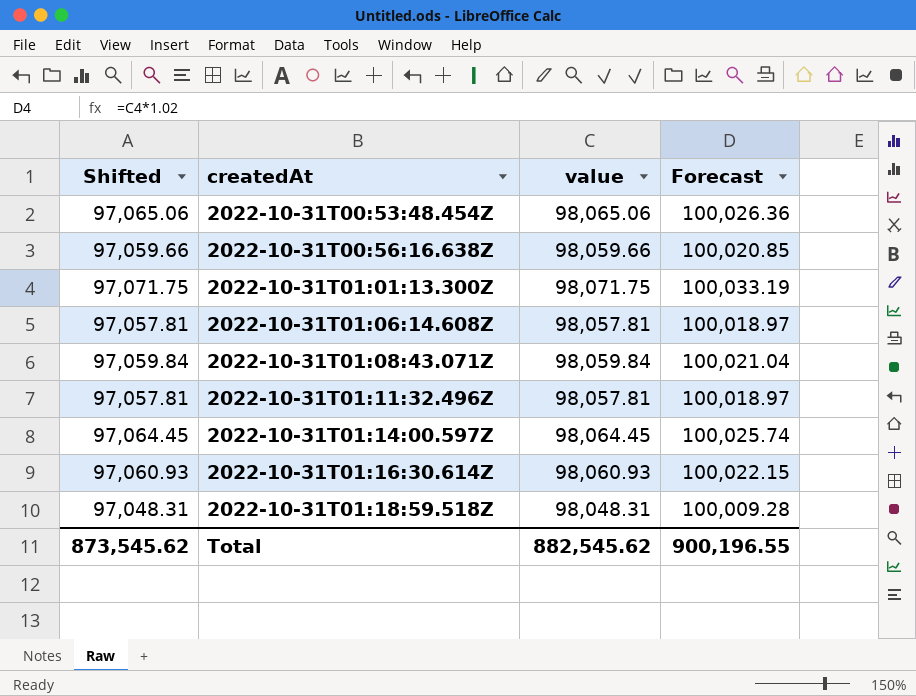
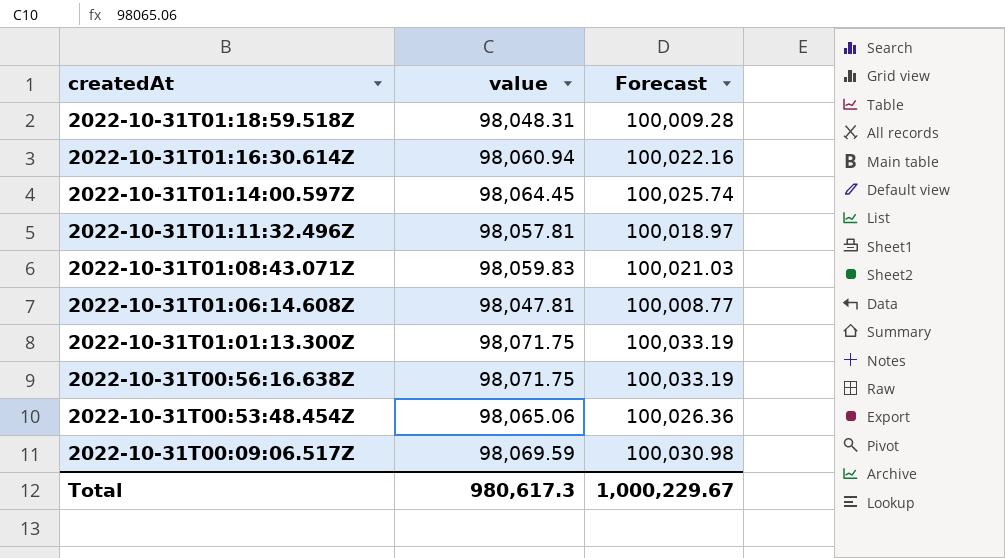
row order: createdAt ascending -> createdAt descending
column Shifted | formula: [value] - 1000 -> none
2022-10-31T01:16:30.614Z | value: 98,060.93 -> 98,060.94
2022-10-31T01:16:30.614Z | Forecast: 100,022.15 -> 100,022.16
2022-10-31T01:08:43.071Z | value: 98,059.84 -> 98,059.83
2022-10-31T01:08:43.071Z | Forecast: 100,021.04 -> 100,021.03
2022-10-31T01:06:14.608Z | value: 98,057.81 -> 98,047.81
2022-10-31T01:06:14.608Z | Forecast: 100,018.97 -> 100,008.77
2022-10-31T00:56:16.638Z | value: 98,059.66 -> 98,071.75
2022-10-31T00:56:16.638Z | Forecast: 100,020.85 -> 100,033.19
row 2022-10-31T00:09:06.517Z: none -> 98,069.59 | 100,030.98
Total | value: 882,545.62 -> 980,617.3
Total | Forecast: 900,196.55 -> 1,000,229.67

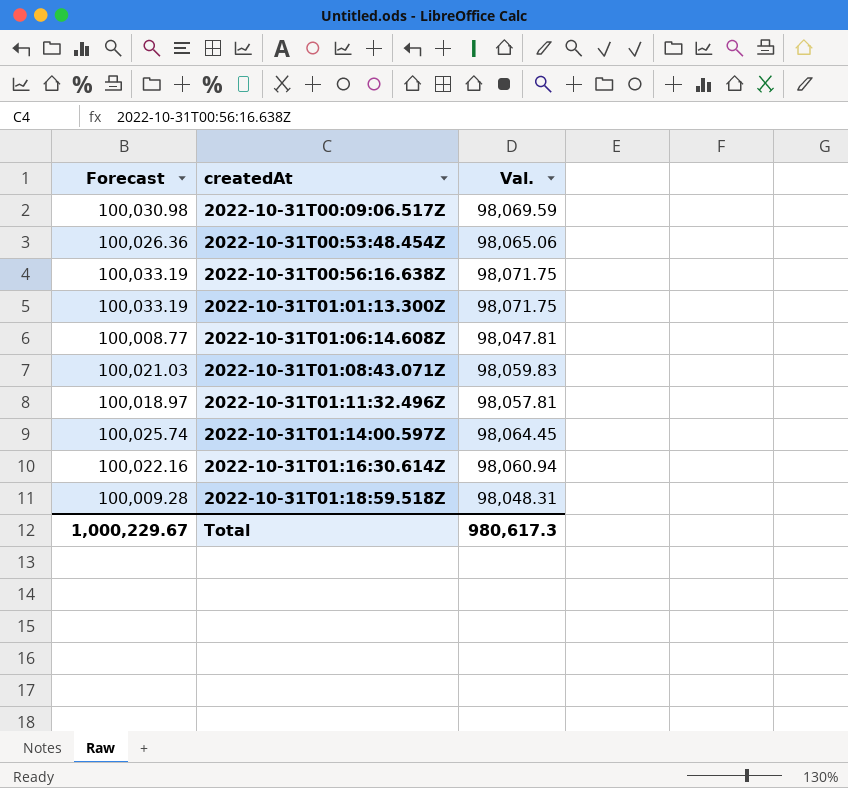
row order: createdAt descending -> createdAt ascending
column Forecast | position: 3 -> 1
column name: value -> Val.

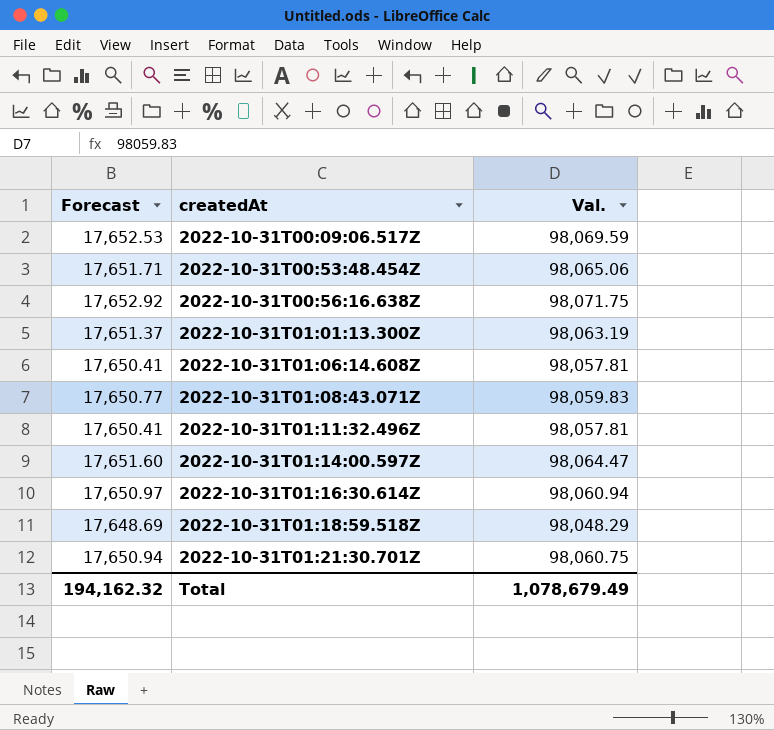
column Forecast | formula: [Val.] * 1.02 -> [Val.] * 0.18
2022-10-31T01:01:13.300Z | Val.: 98,071.75 -> 98,063.19
2022-10-31T01:06:14.608Z | Val.: 98,047.81 -> 98,057.81
2022-10-31T01:14:00.597Z | Val.: 98,064.45 -> 98,064.47
2022-10-31T01:18:59.518Z | Val.: 98,048.31 -> 98,048.29
row 2022-10-31T01:21:30.701Z: none -> 17,650.94 | 98,060.75
Total | Forecast: 1,000,229.67 -> 194,162.32
Total | Val.: 980,617.3 -> 1,078,679.49

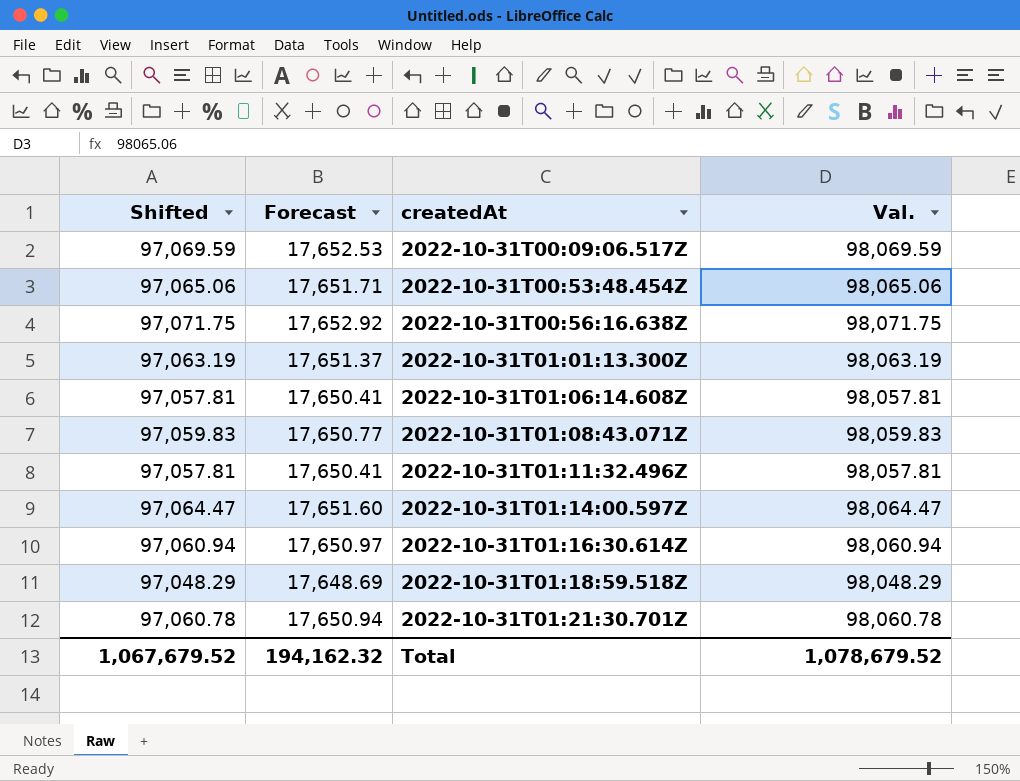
column Shifted | formula: none -> [Val.] - 1000
2022-10-31T01:21:30.701Z | Val.: 98,060.75 -> 98,060.78
Total | Val.: 1,078,679.49 -> 1,078,679.52

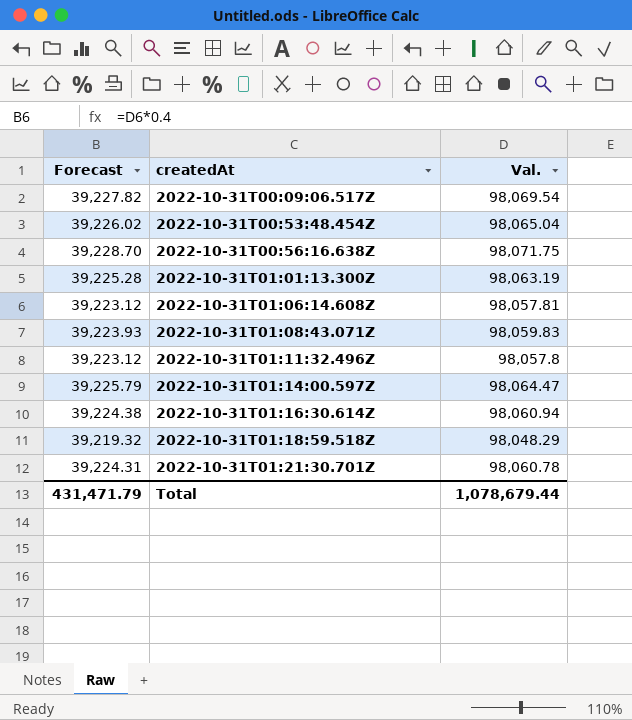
column Shifted | formula: [Val.] - 1000 -> none
column Forecast | formula: [Val.] * 0.18 -> [Val.] * 0.4
2022-10-31T00:09:06.517Z | Val.: 98,069.59 -> 98,069.54
2022-10-31T00:53:48.454Z | Val.: 98,065.06 -> 98,065.04
2022-10-31T01:11:32.496Z | Val.: 98,057.81 -> 98,057.8
Total | Forecast: 194,162.32 -> 431,471.79
Total | Val.: 1,078,679.52 -> 1,078,679.44

